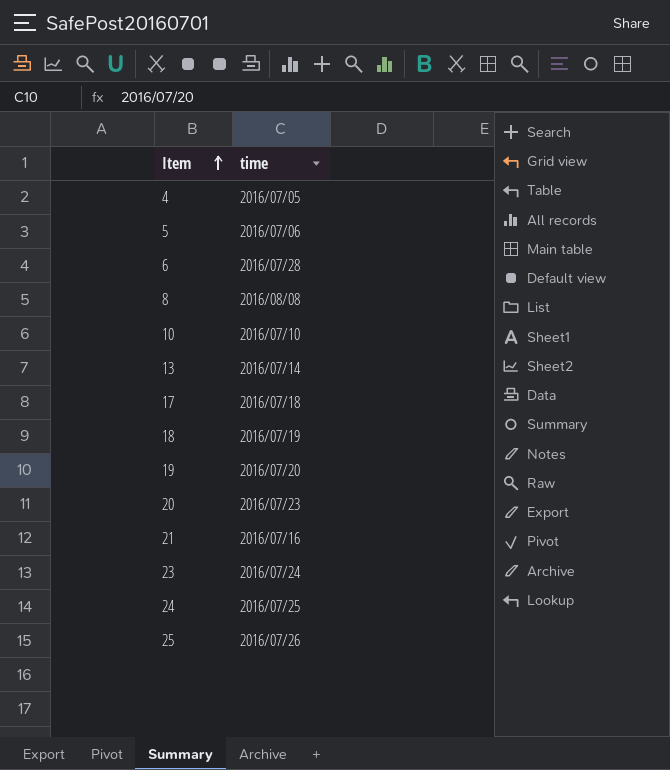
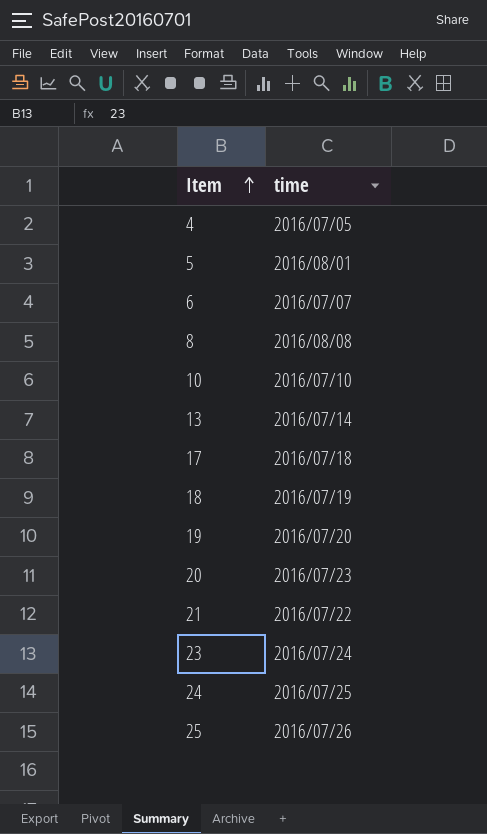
5 | time: 2016/07/06 -> 2016/08/01
6 | time: 2016/07/28 -> 2016/07/07
21 | time: 2016/07/16 -> 2016/07/22

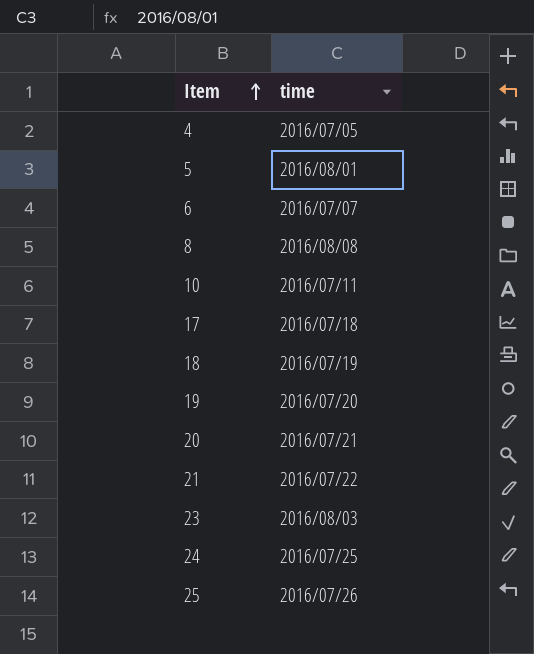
row 13: 2016/07/14 -> none
10 | time: 2016/07/10 -> 2016/07/11
20 | time: 2016/07/23 -> 2016/07/21
23 | time: 2016/07/24 -> 2016/08/03

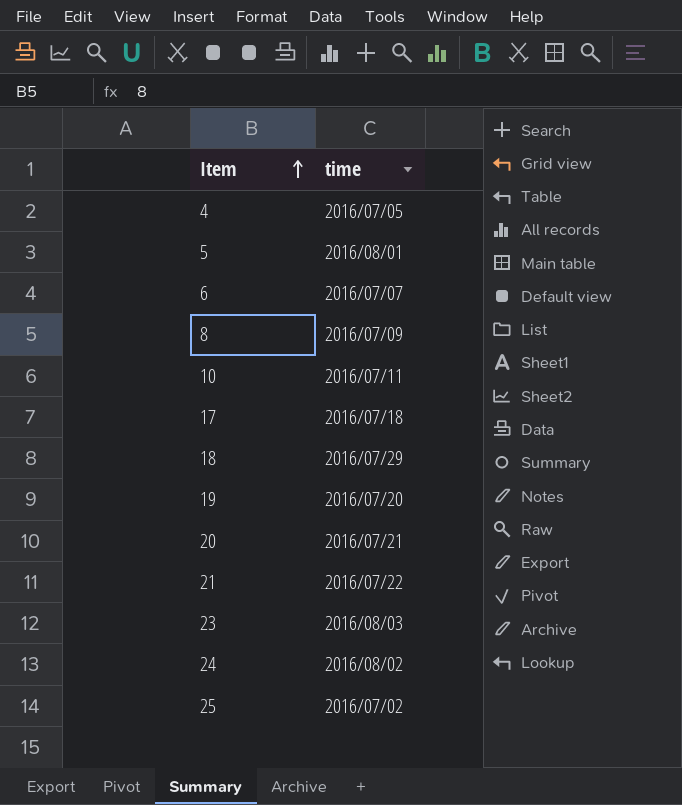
8 | time: 2016/08/08 -> 2016/07/09
18 | time: 2016/07/19 -> 2016/07/29
24 | time: 2016/07/25 -> 2016/08/02
25 | time: 2016/07/26 -> 2016/07/02

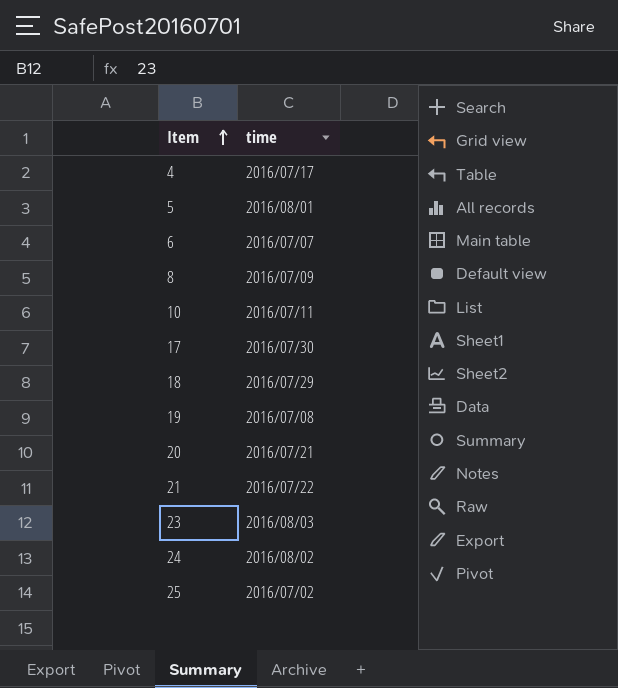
4 | time: 2016/07/05 -> 2016/07/17
17 | time: 2016/07/18 -> 2016/07/30
19 | time: 2016/07/20 -> 2016/07/08

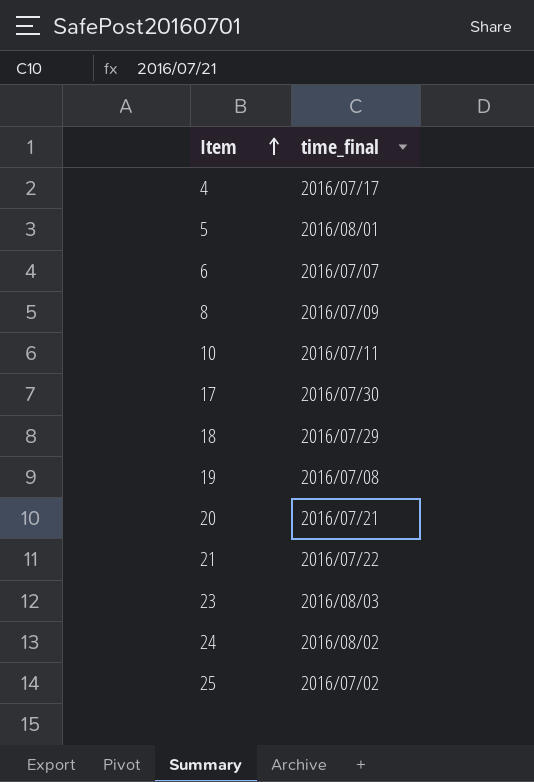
column name: time -> time_final

